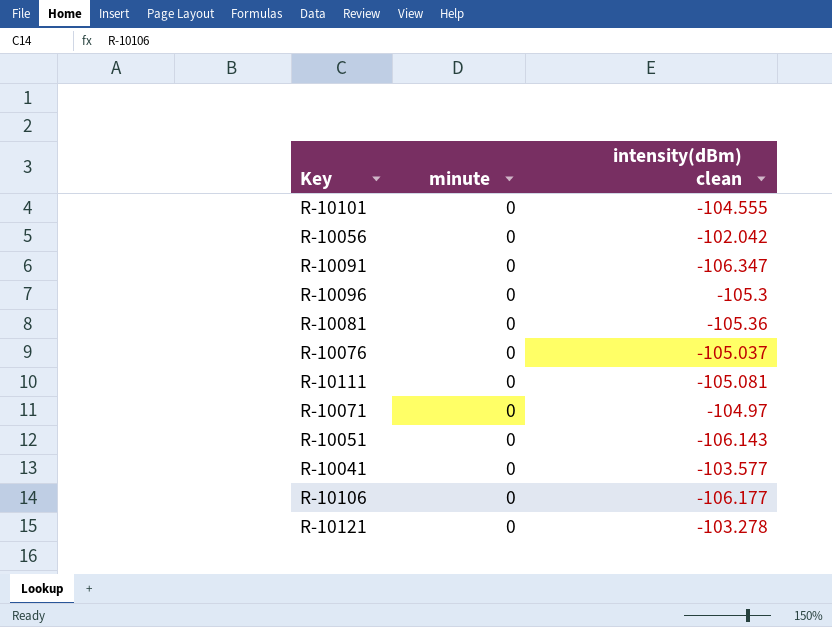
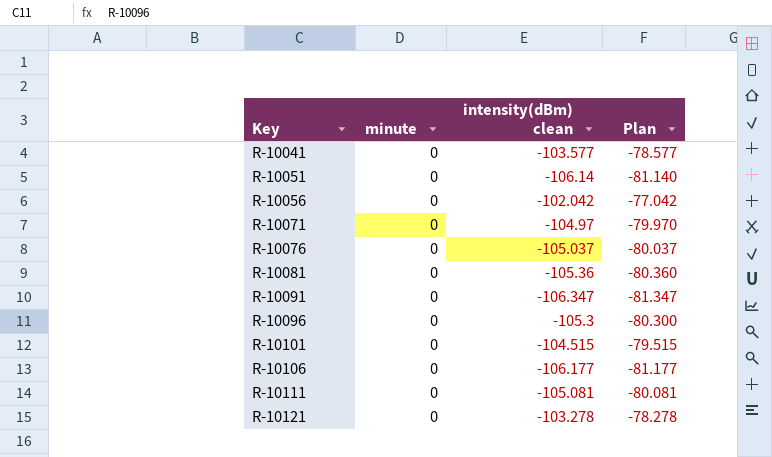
row order: none -> Key ascending
column Plan | formula: none -> [intensity(dBm) clean] + 25
R-10051 | intensity(dBm) clean: -106.143 -> -106.14
R-10101 | intensity(dBm) clean: -104.555 -> -104.515

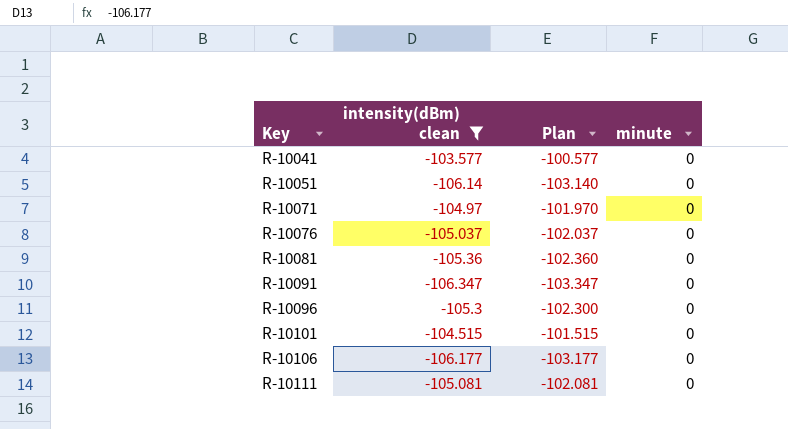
filter: none -> intensity(dBm) clean <= -103.577
column Plan | formula: [intensity(dBm) clean] + 25 -> [intensity(dBm) clean] + 3
column minute | position: 2 -> 4

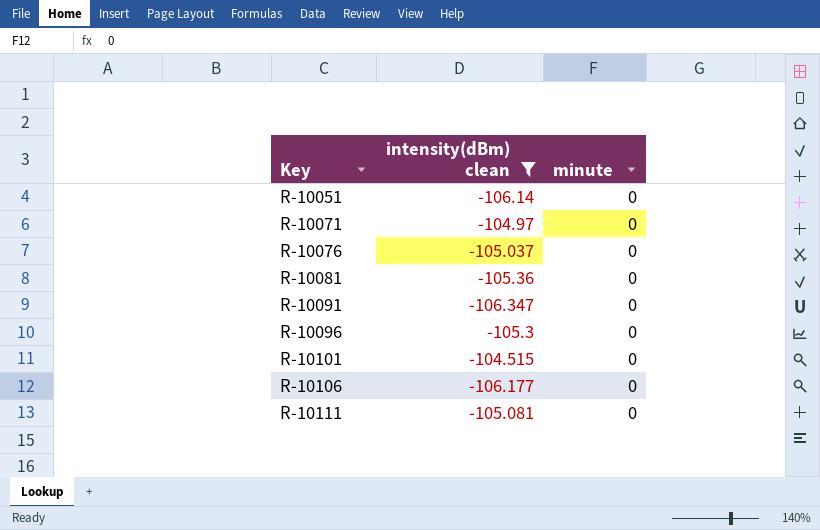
column Plan | formula: [intensity(dBm) clean] + 3 -> none
row R-10041: -103.577 | -100.577 | 0 -> none

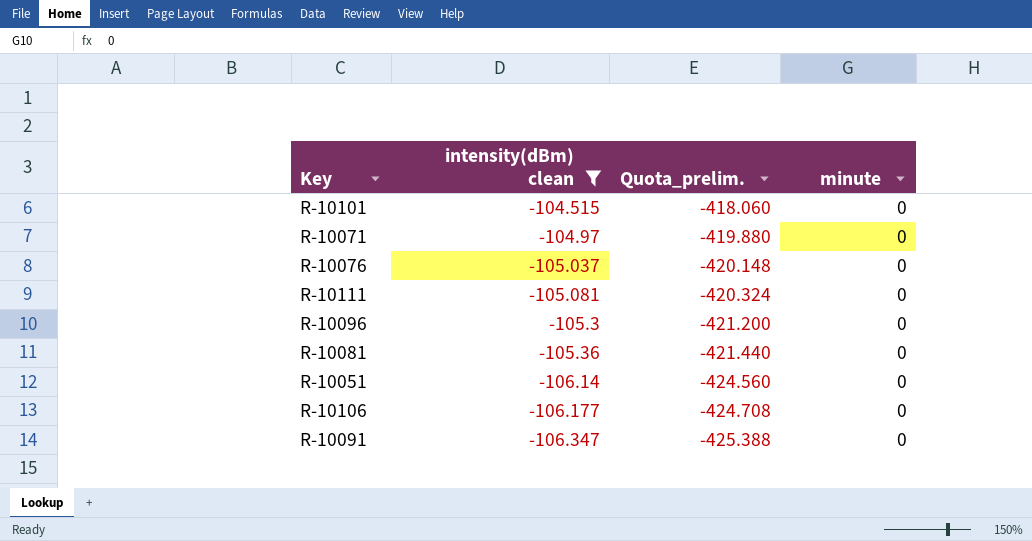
row order: Key ascending -> intensity(dBm) clean descending
column Quota_prelim. | formula: none -> [intensity(dBm) clean] * 4

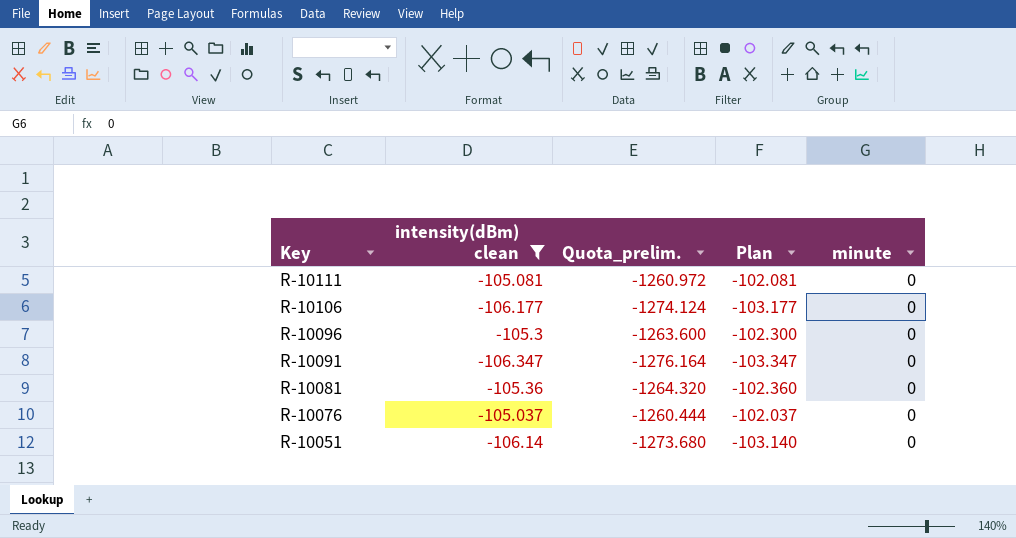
row order: intensity(dBm) clean descending -> Key descending
column Quota_prelim. | formula: [intensity(dBm) clean] * 4 -> [intensity(dBm) clean] * 12
column Plan | formula: none -> [intensity(dBm) clean] + 3
row R-10101: -104.515 | -418.060 | 0 -> none
row R-10071: -104.97 | -419.880 | 0 -> none

